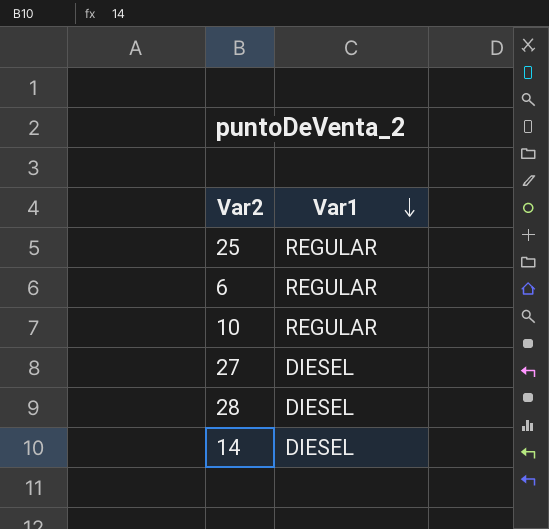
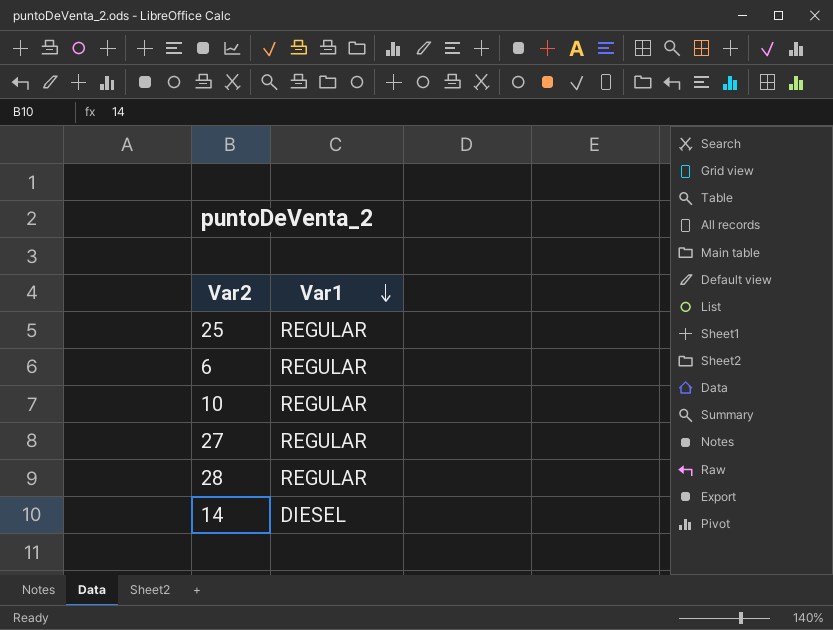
27 | Var1: DIESEL -> REGULAR
28 | Var1: DIESEL -> REGULAR

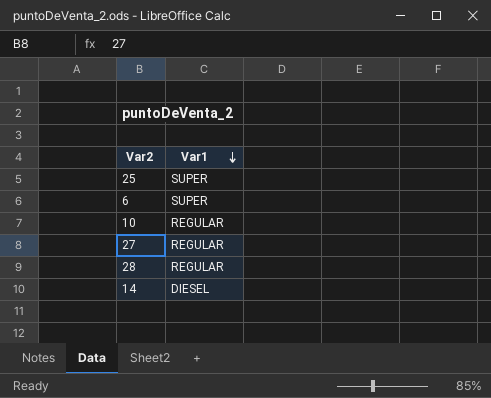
25 | Var1: REGULAR -> SUPER
6 | Var1: REGULAR -> SUPER

